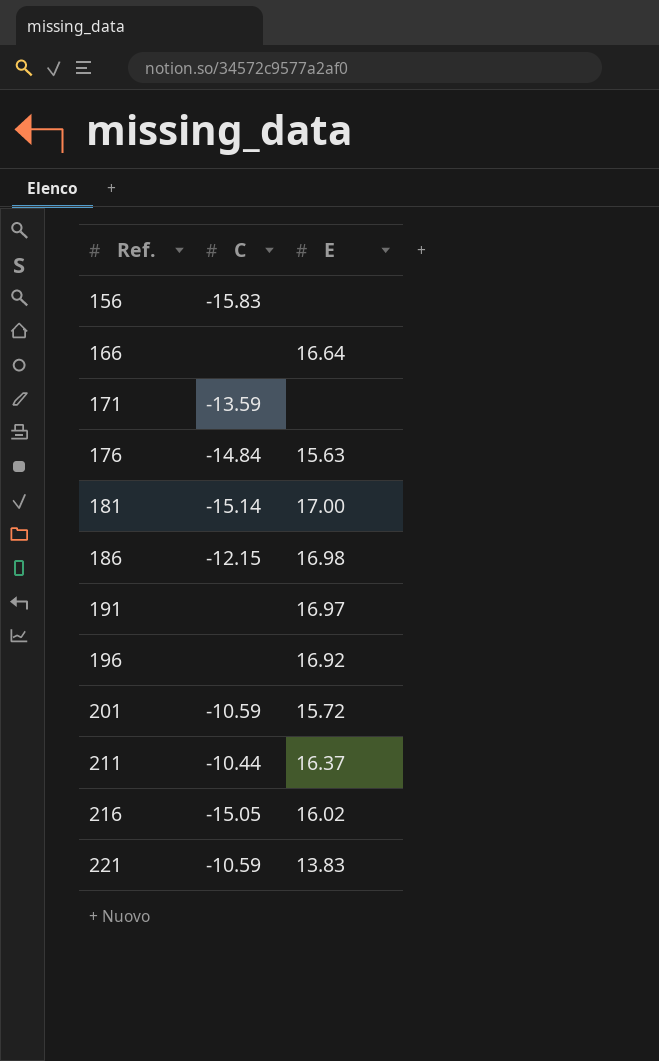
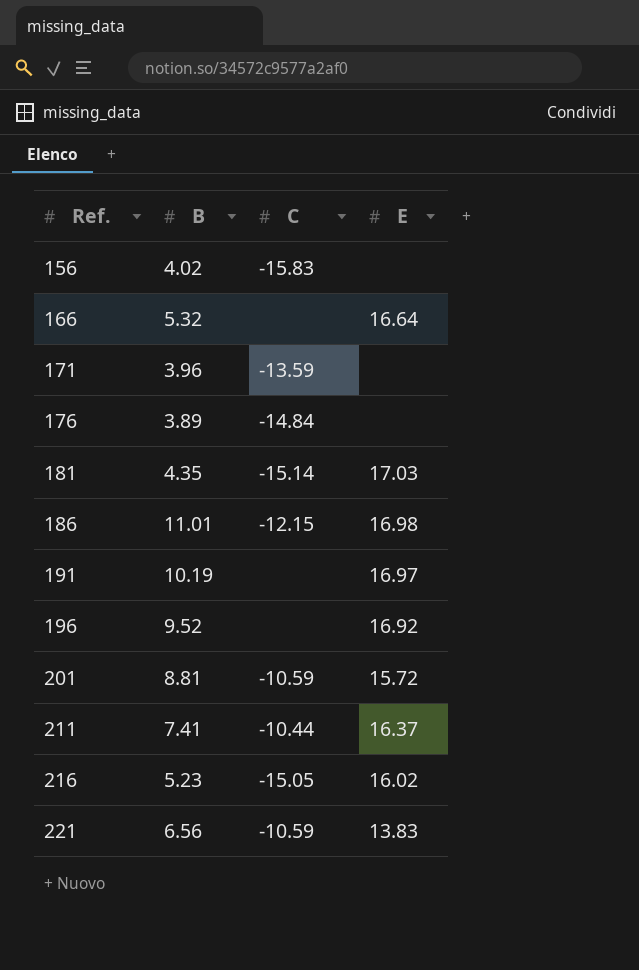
column B | position: none -> 2
176 | E: 15.63 -> none
181 | E: 17.00 -> 17.03

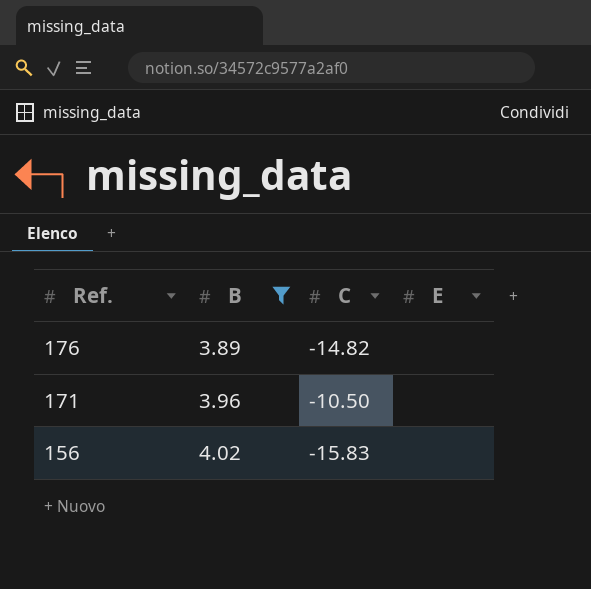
filter: none -> B <= 4.02
row order: Ref. ascending -> Ref. descending
176 | C: -14.84 -> -14.82
171 | C: -13.59 -> -10.50

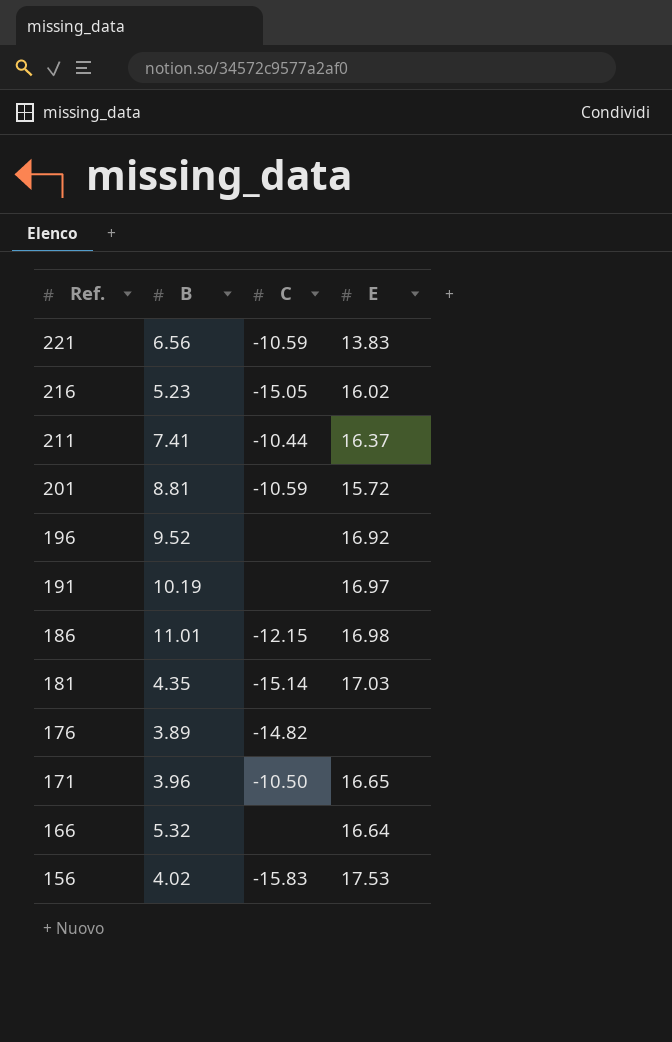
filter: B <= 4.02 -> none
171 | E: none -> 16.65
156 | E: none -> 17.53

